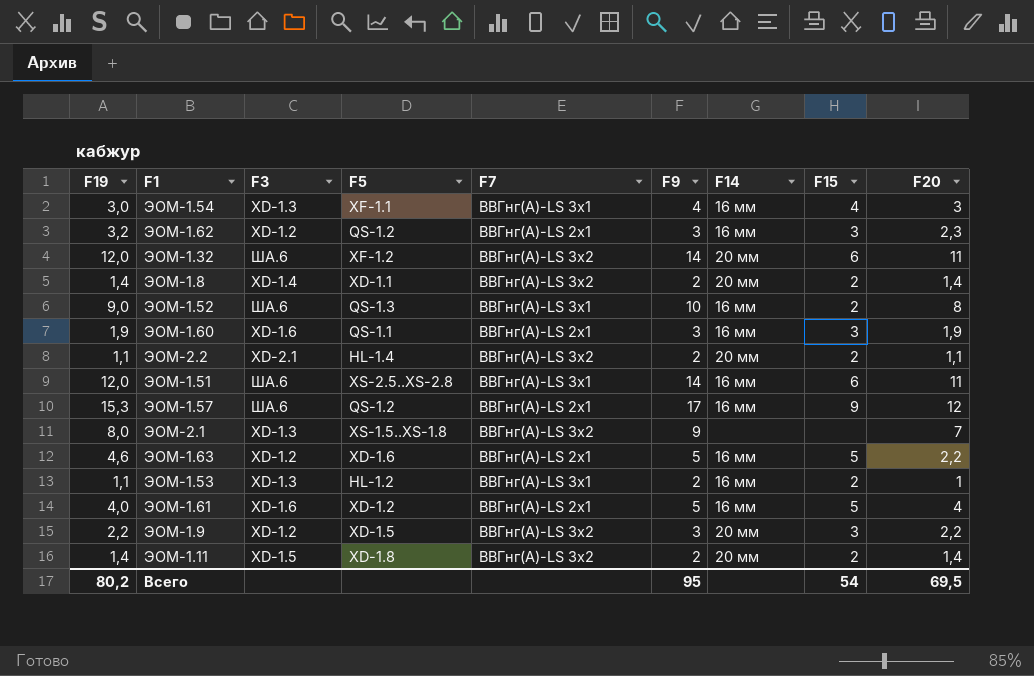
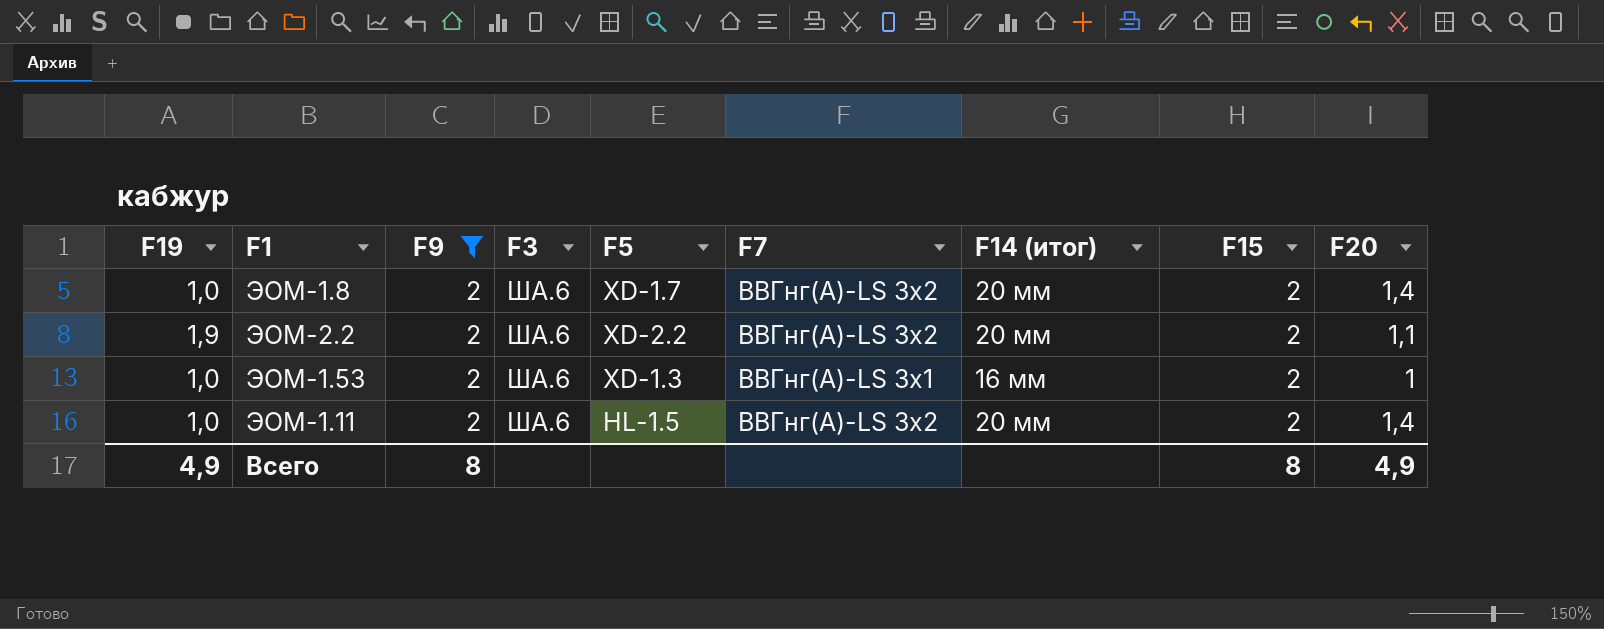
filter: none -> F9 = 2
column F9 | position: 6 -> 3
column name: F14 -> F14 (итог)
ЭОМ-1.8 | F19: 1,4 -> 1,0
ЭОМ-1.8 | F3: XD-1.4 -> ША.6
ЭОМ-1.8 | F5: XD-1.1 -> XD-1.7
ЭОМ-2.2 | F19: 1,1 -> 1,9
ЭОМ-2.2 | F3: XD-2.1 -> ША.6
ЭОМ-2.2 | F5: HL-1.4 -> XD-2.2
ЭОМ-1.53 | F19: 1,1 -> 1,0
ЭОМ-1.53 | F3: XD-1.3 -> ША.6
ЭОМ-1.53 | F5: HL-1.2 -> XD-1.3
ЭОМ-1.11 | F19: 1,4 -> 1,0
ЭОМ-1.11 | F3: XD-1.5 -> ША.6
ЭОМ-1.11 | F5: XD-1.8 -> HL-1.5
Всего | F19: 80,2 -> 4,9
Всего | F9: 95 -> 8
Всего | F15: 54 -> 8
Всего | F20: 69,5 -> 4,9

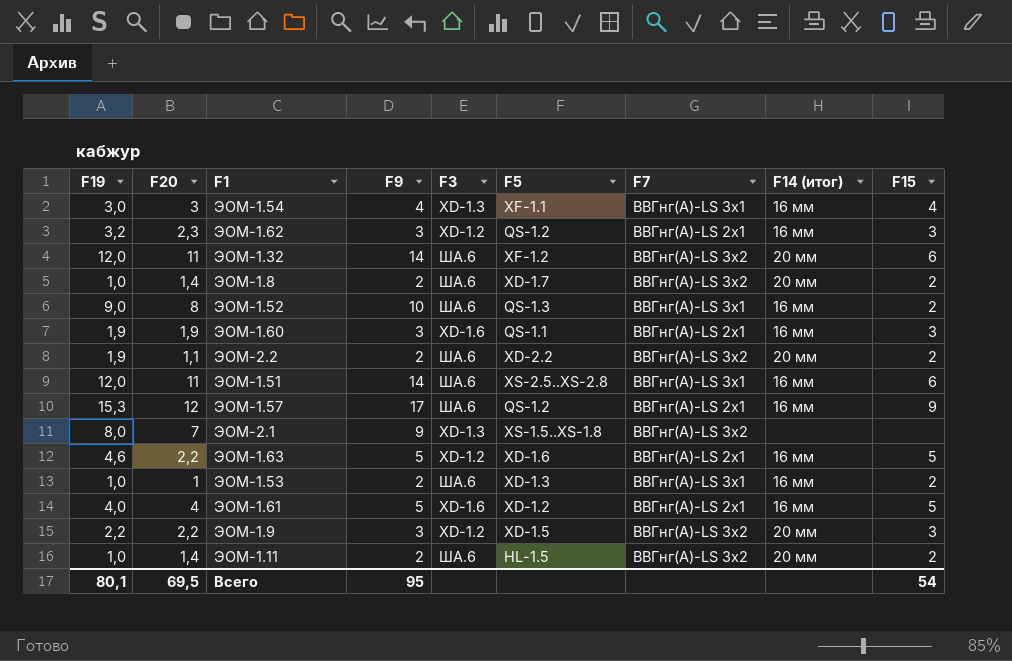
filter: F9 = 2 -> none
column F20 | position: 9 -> 2
Всего | F19: 4,9 -> 80,1
Всего | F20: 4,9 -> 69,5
Всего | F9: 8 -> 95
Всего | F15: 8 -> 54

